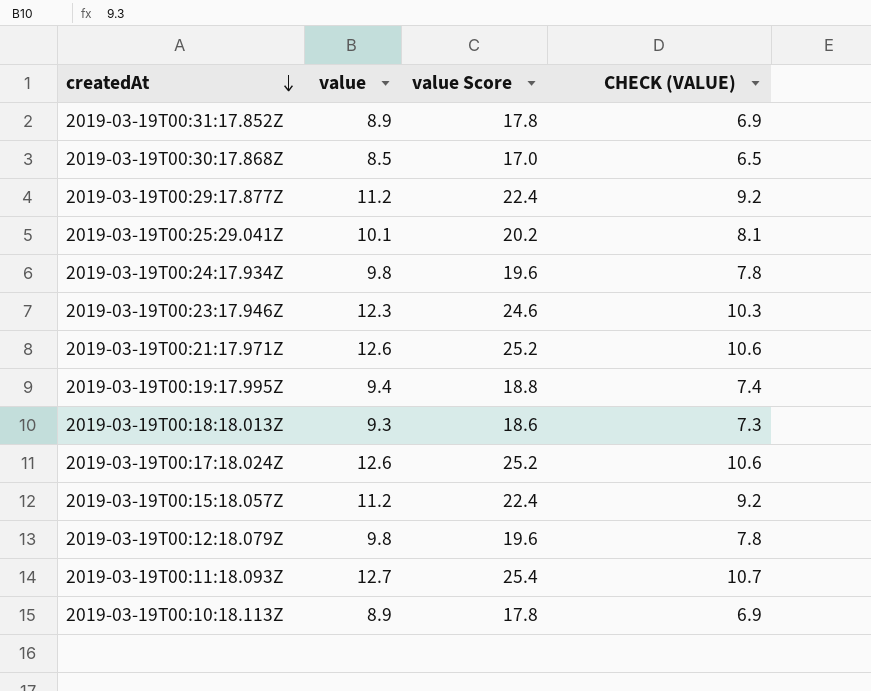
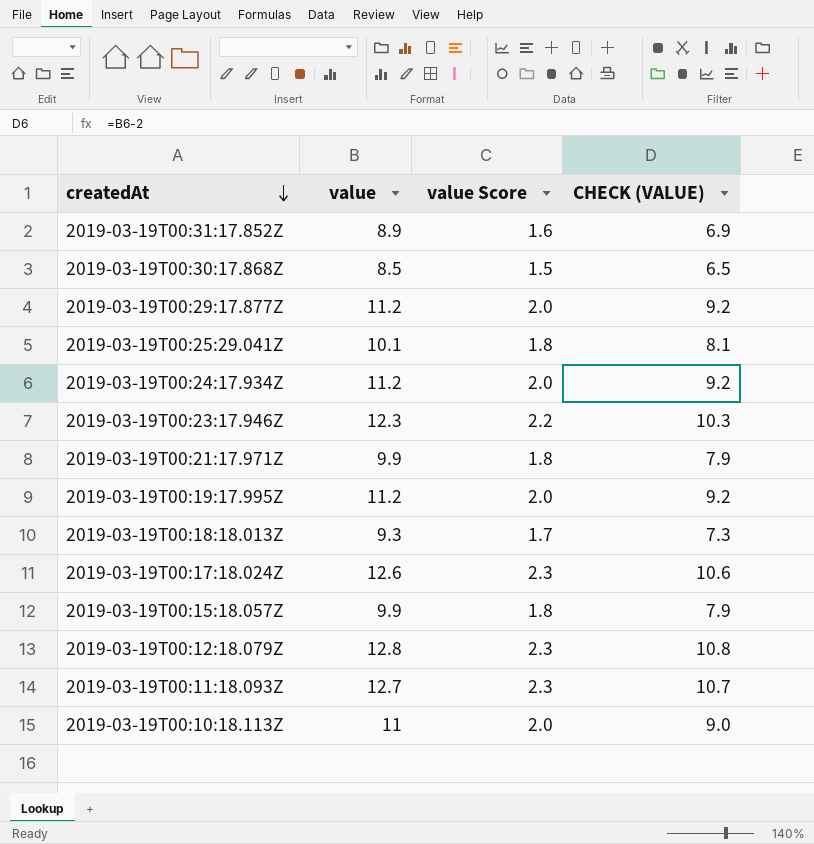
column value Score | formula: [value] * 2 -> [value] * 0.18
2019-03-19T00:24:17.934Z | value: 9.8 -> 11.2
2019-03-19T00:24:17.934Z | CHECK (VALUE): 7.8 -> 9.2
2019-03-19T00:21:17.971Z | value: 12.6 -> 9.9
2019-03-19T00:21:17.971Z | CHECK (VALUE): 10.6 -> 7.9
2019-03-19T00:19:17.995Z | value: 9.4 -> 11.2
2019-03-19T00:19:17.995Z | CHECK (VALUE): 7.4 -> 9.2
2019-03-19T00:15:18.057Z | value: 11.2 -> 9.9
2019-03-19T00:15:18.057Z | CHECK (VALUE): 9.2 -> 7.9
2019-03-19T00:12:18.079Z | value: 9.8 -> 12.8
2019-03-19T00:12:18.079Z | CHECK (VALUE): 7.8 -> 10.8
2019-03-19T00:10:18.113Z | value: 8.9 -> 11
2019-03-19T00:10:18.113Z | CHECK (VALUE): 6.9 -> 9.0

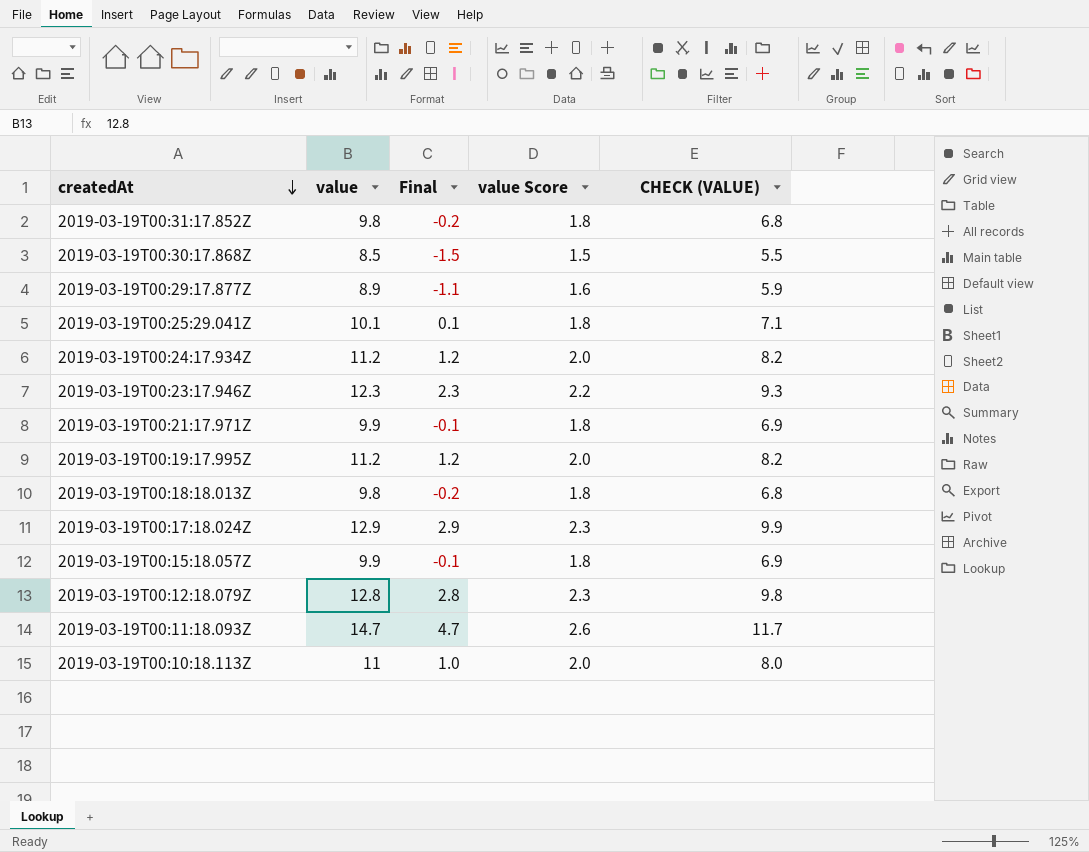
column Final | formula: none -> [value] - 10
column CHECK (VALUE) | formula: [value] - 2 -> [value] - 3
2019-03-19T00:31:17.852Z | value: 8.9 -> 9.8
2019-03-19T00:31:17.852Z | value Score: 1.6 -> 1.8
2019-03-19T00:29:17.877Z | value: 11.2 -> 8.9
2019-03-19T00:29:17.877Z | value Score: 2.0 -> 1.6
2019-03-19T00:18:18.013Z | value: 9.3 -> 9.8
2019-03-19T00:18:18.013Z | value Score: 1.7 -> 1.8
2019-03-19T00:17:18.024Z | value: 12.6 -> 12.9
2019-03-19T00:11:18.093Z | value: 12.7 -> 14.7
2019-03-19T00:11:18.093Z | value Score: 2.3 -> 2.6

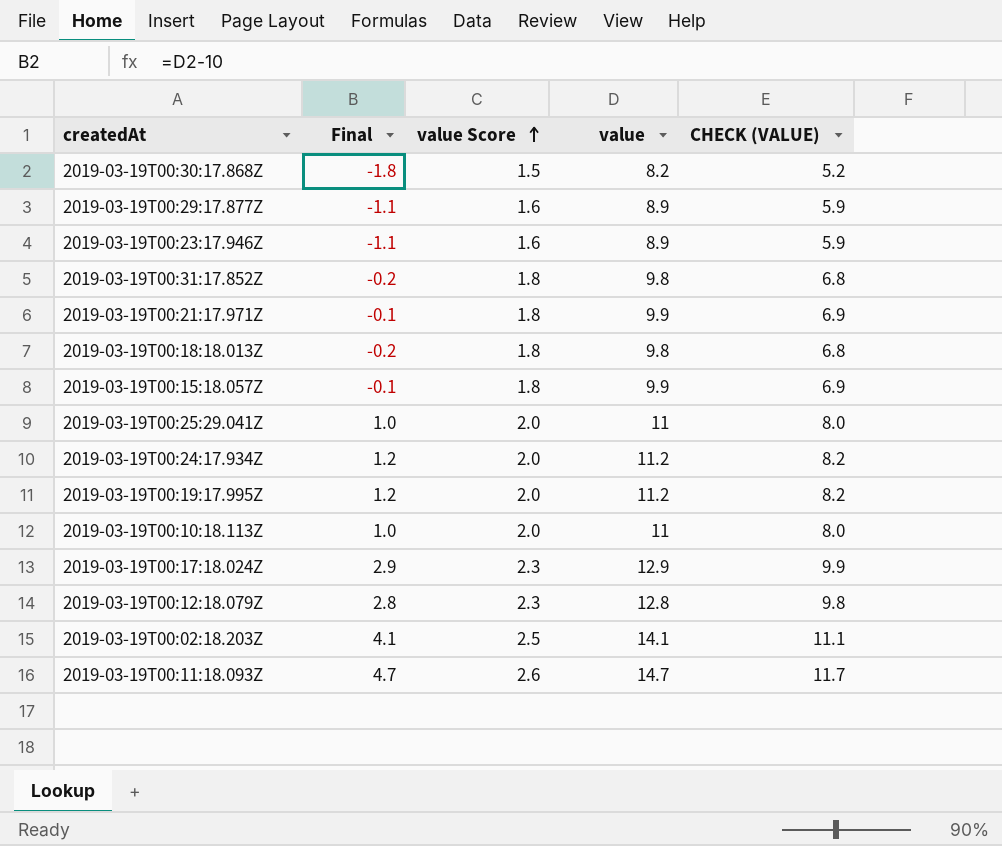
row order: createdAt descending -> value Score ascending
column value | position: 2 -> 4
2019-03-19T00:30:17.868Z | Final: -1.5 -> -1.8
2019-03-19T00:30:17.868Z | value: 8.5 -> 8.2
2019-03-19T00:30:17.868Z | CHECK (VALUE): 5.5 -> 5.2
2019-03-19T00:23:17.946Z | Final: 2.3 -> -1.1
2019-03-19T00:23:17.946Z | value Score: 2.2 -> 1.6
2019-03-19T00:23:17.946Z | value: 12.3 -> 8.9
2019-03-19T00:23:17.946Z | CHECK (VALUE): 9.3 -> 5.9
2019-03-19T00:25:29.041Z | Final: 0.1 -> 1.0
2019-03-19T00:25:29.041Z | value Score: 1.8 -> 2.0
2019-03-19T00:25:29.041Z | value: 10.1 -> 11
2019-03-19T00:25:29.041Z | CHECK (VALUE): 7.1 -> 8.0
row 2019-03-19T00:02:18.203Z: none -> 4.1 | 2.5 | 14.1 | 11.1

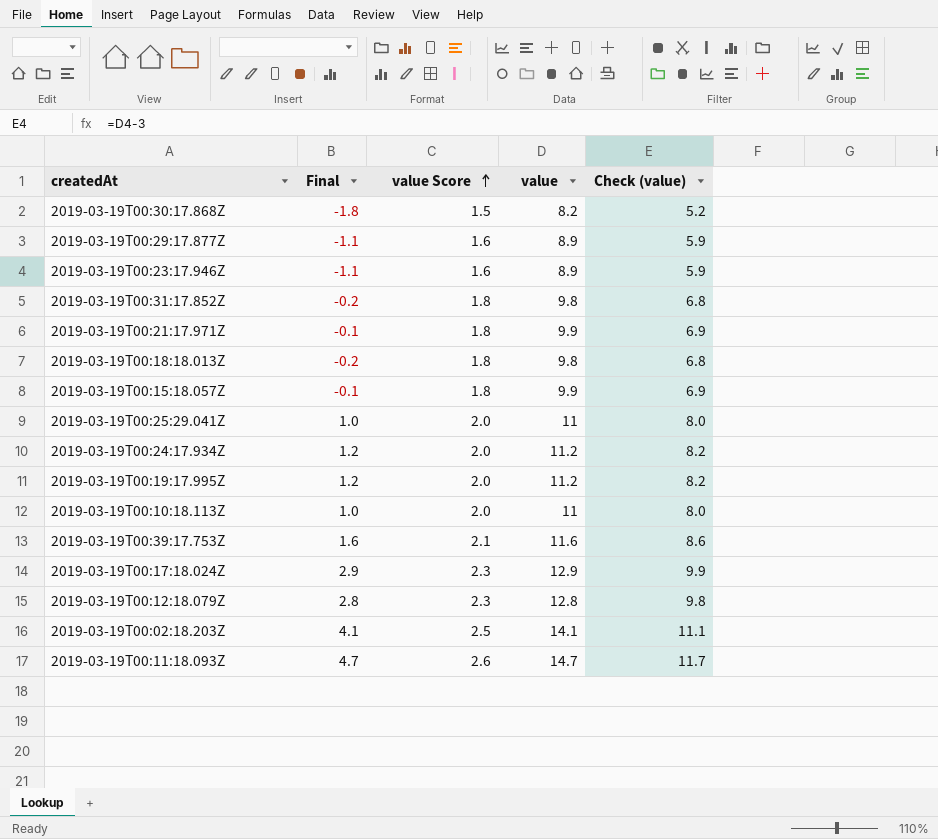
column name: CHECK (VALUE) -> Check (value)
row 2019-03-19T00:39:17.753Z: none -> 1.6 | 2.1 | 11.6 | 8.6

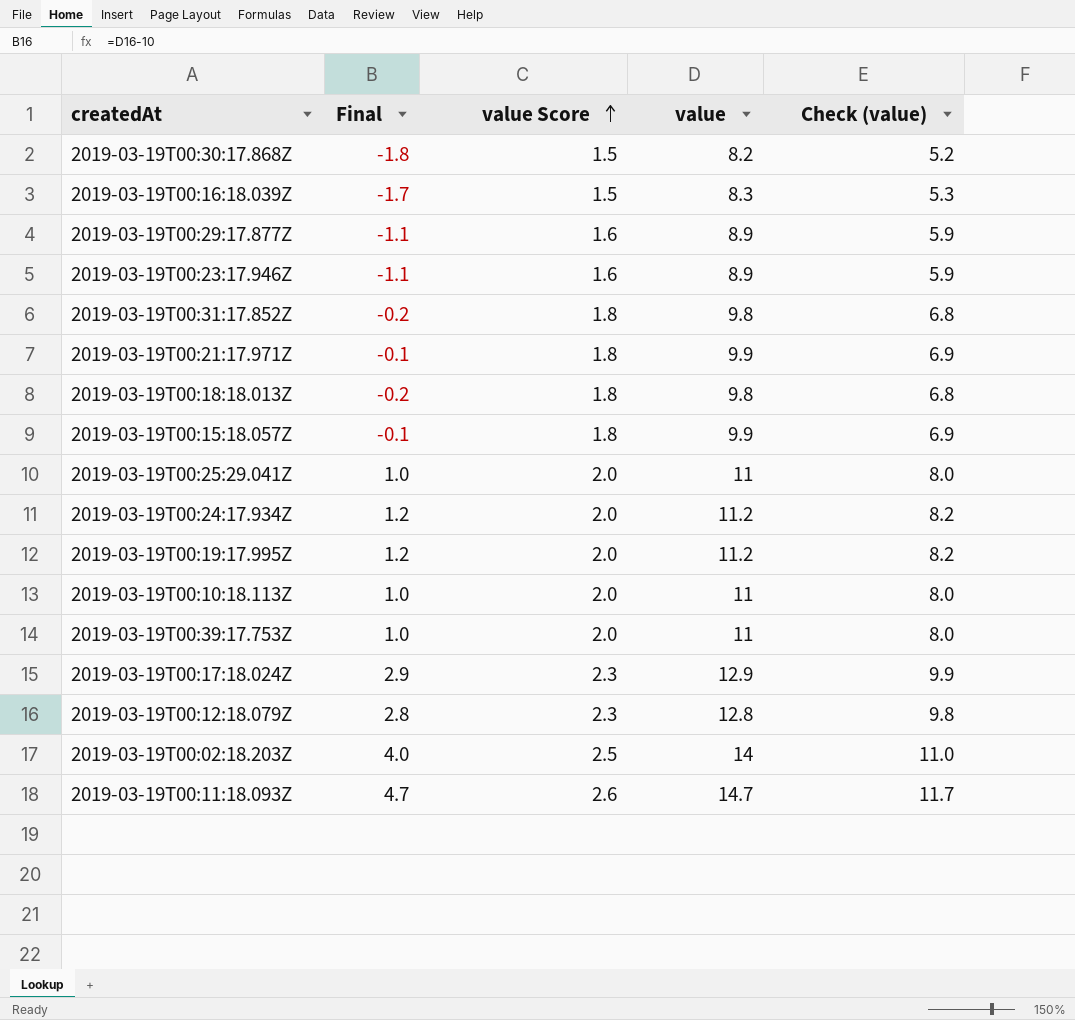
row 2019-03-19T00:16:18.039Z: none -> -1.7 | 1.5 | 8.3 | 5.3
2019-03-19T00:39:17.753Z | Final: 1.6 -> 1.0
2019-03-19T00:39:17.753Z | value Score: 2.1 -> 2.0
2019-03-19T00:39:17.753Z | value: 11.6 -> 11
2019-03-19T00:39:17.753Z | Check (value): 8.6 -> 8.0
2019-03-19T00:02:18.203Z | Final: 4.1 -> 4.0
2019-03-19T00:02:18.203Z | value: 14.1 -> 14
2019-03-19T00:02:18.203Z | Check (value): 11.1 -> 11.0

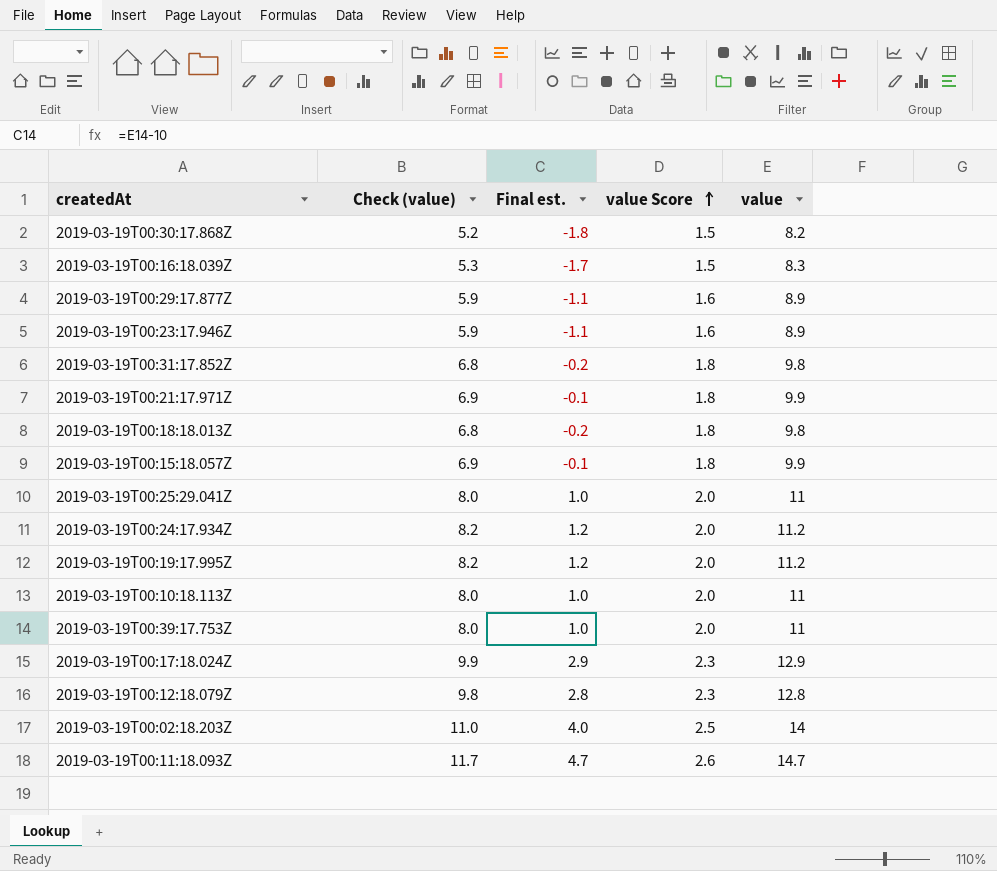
column Check (value) | position: 5 -> 2
column name: Final -> Final est.

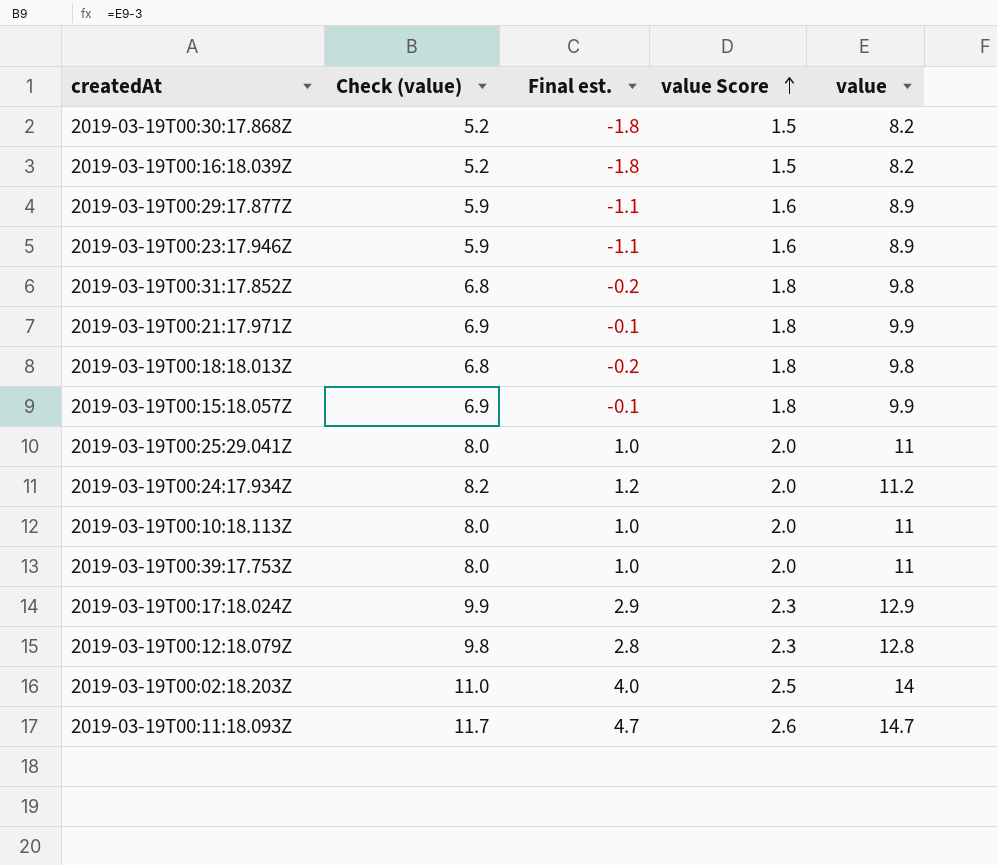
row 2019-03-19T00:19:17.995Z: 8.2 | 1.2 | 2.0 | 11.2 -> none
2019-03-19T00:16:18.039Z | Check (value): 5.3 -> 5.2
2019-03-19T00:16:18.039Z | Final est.: -1.7 -> -1.8
2019-03-19T00:16:18.039Z | value: 8.3 -> 8.2

